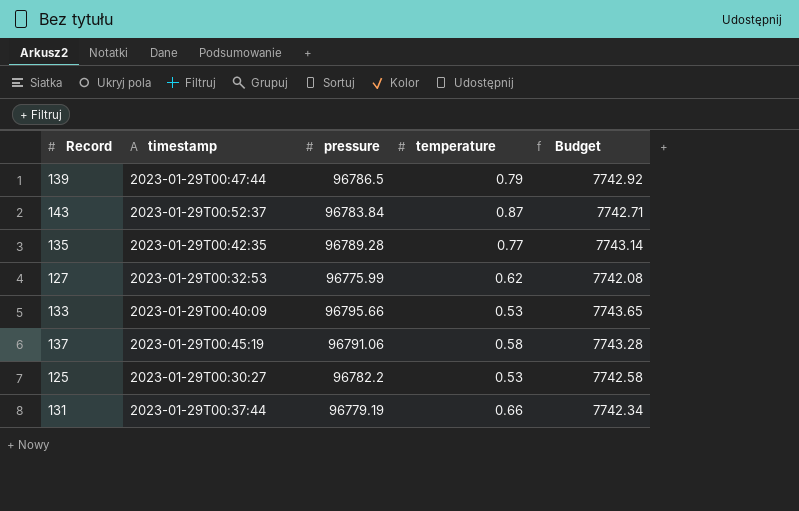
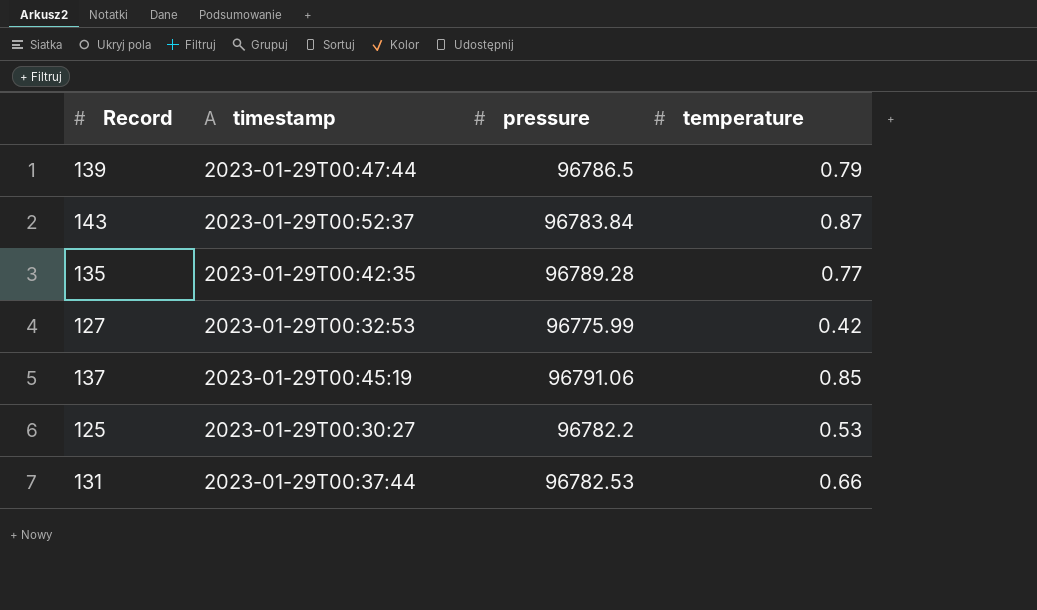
column Budget | formula: [pressure] * 0.08 -> none
row 133: 2023-01-29T00:40:09 | 96795.66 | 0.53 | 7743.65 -> none
127 | temperature: 0.62 -> 0.42
137 | temperature: 0.58 -> 0.85
131 | pressure: 96779.19 -> 96782.53

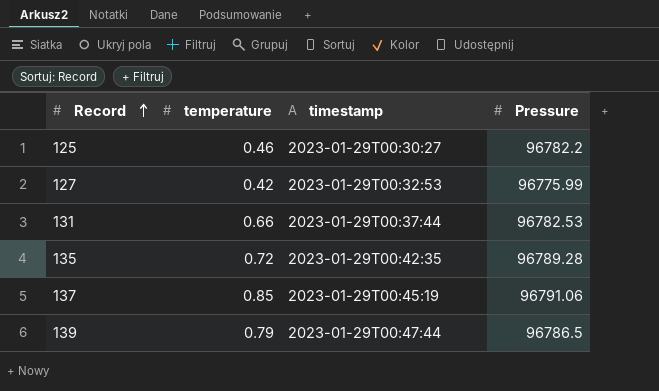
row order: none -> Record ascending
column temperature | position: 4 -> 2
column name: pressure -> Pressure
row 143: 2023-01-29T00:52:37 | 96783.84 | 0.87 -> none
125 | temperature: 0.53 -> 0.46
135 | temperature: 0.77 -> 0.72

